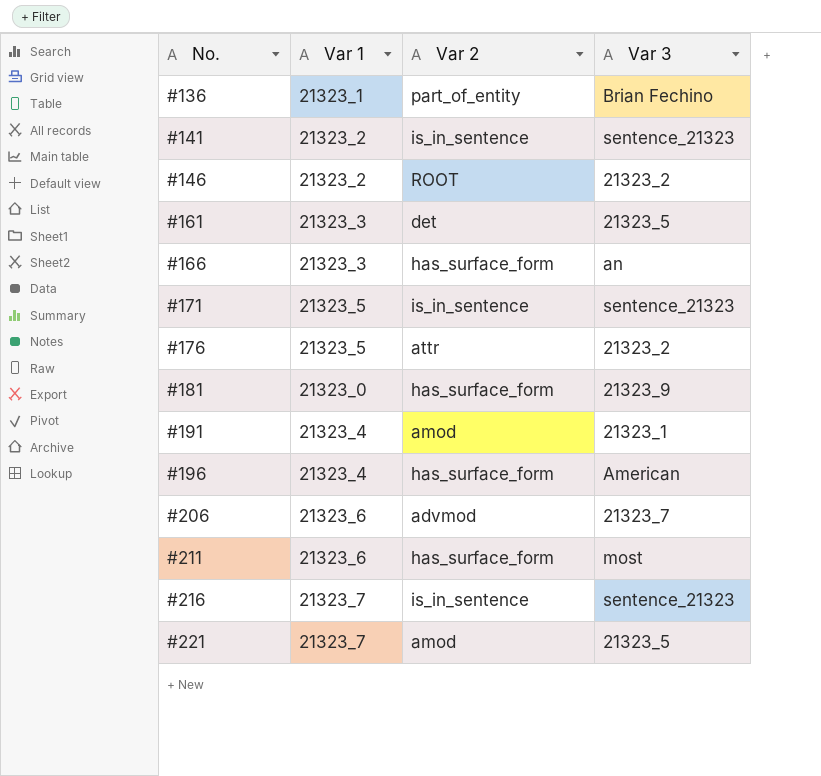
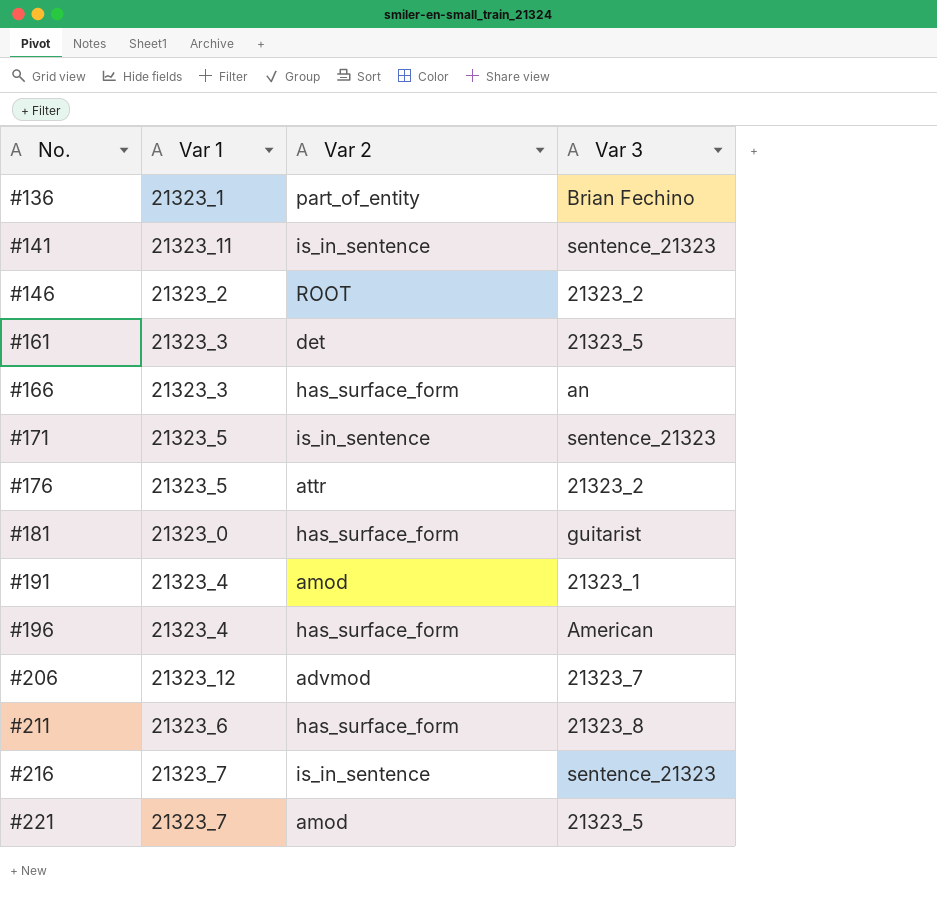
#141 | Var 1: 21323_2 -> 21323_11
#181 | Var 3: 21323_9 -> guitarist
#206 | Var 1: 21323_6 -> 21323_12
#211 | Var 3: most -> 21323_8

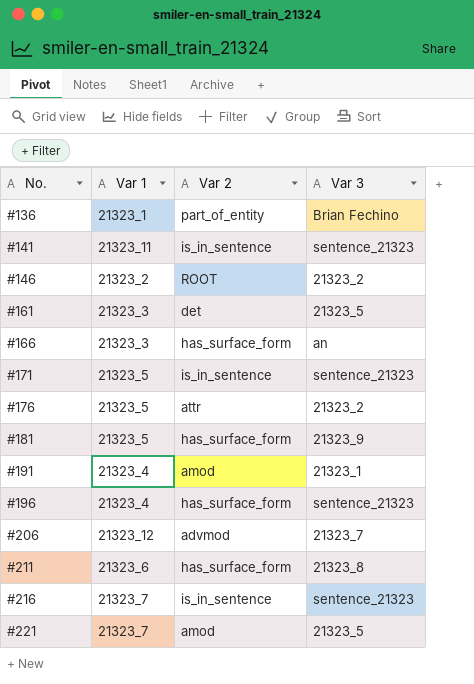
#181 | Var 1: 21323_0 -> 21323_5
#181 | Var 3: guitarist -> 21323_9
#196 | Var 3: American -> sentence_21323

